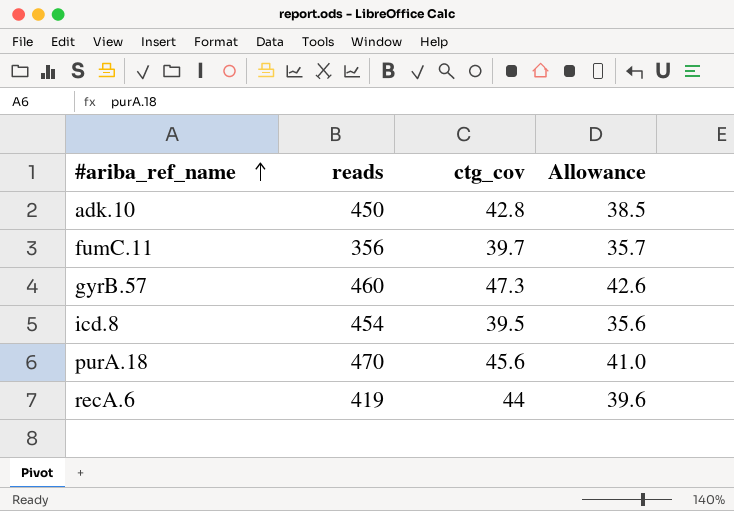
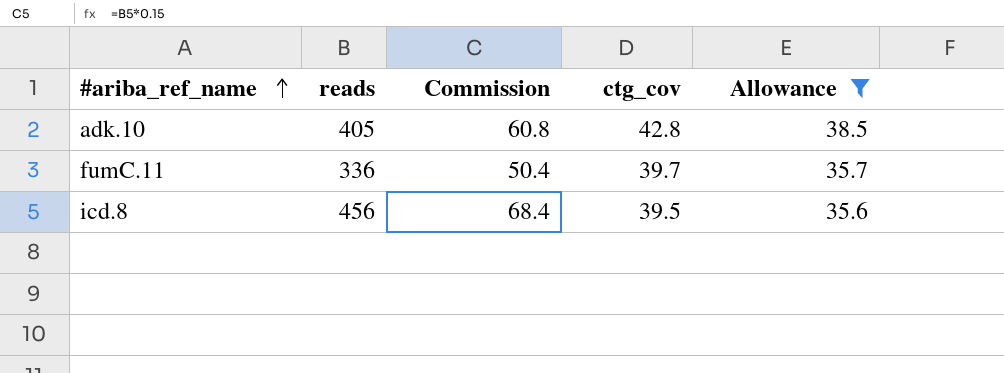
filter: none -> Allowance <= 38.5
column Commission | formula: none -> [reads] * 0.15
adk.10 | reads: 450 -> 405
fumC.11 | reads: 356 -> 336
icd.8 | reads: 454 -> 456

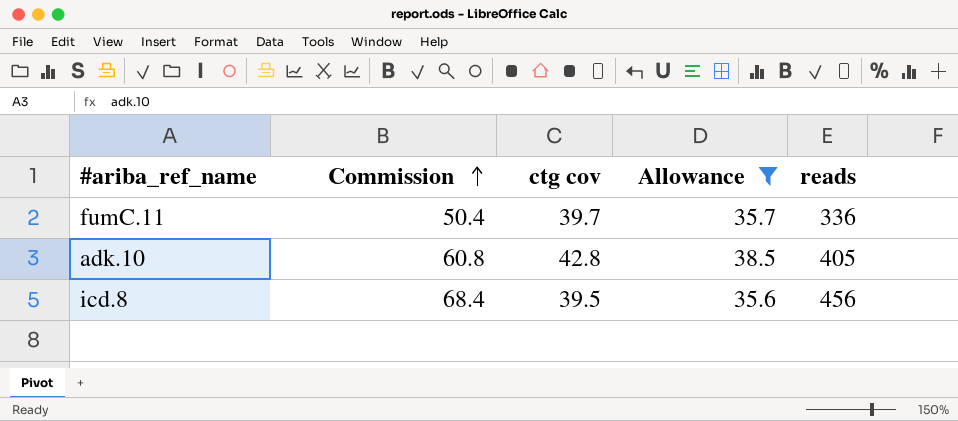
row order: #ariba_ref_name ascending -> Commission ascending
column name: ctg_cov -> ctg cov
column reads | position: 2 -> 5

